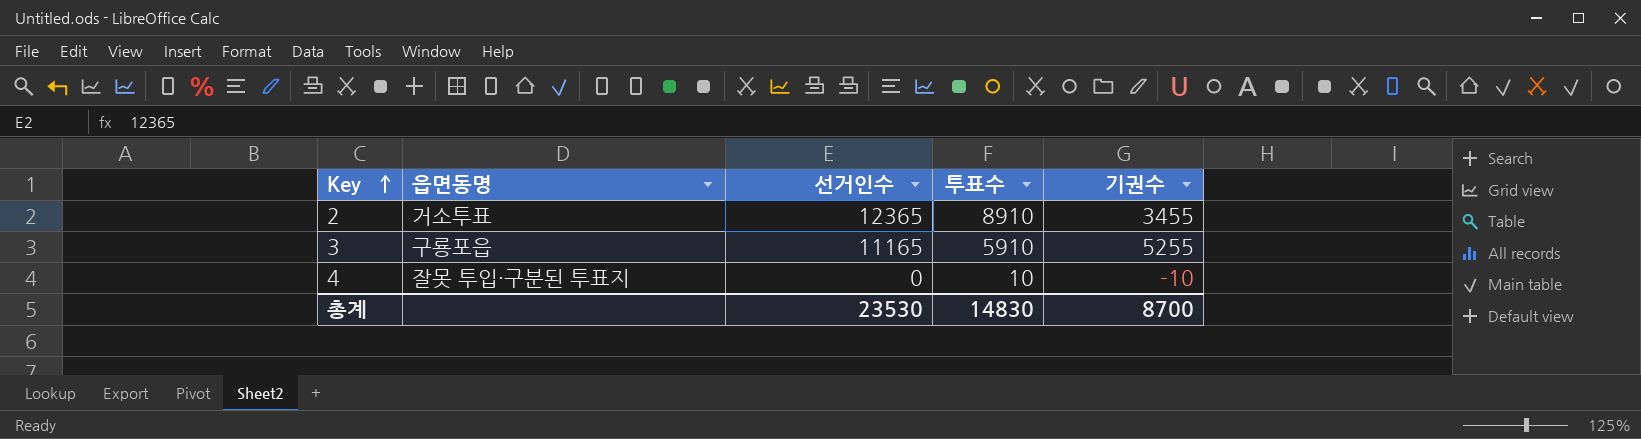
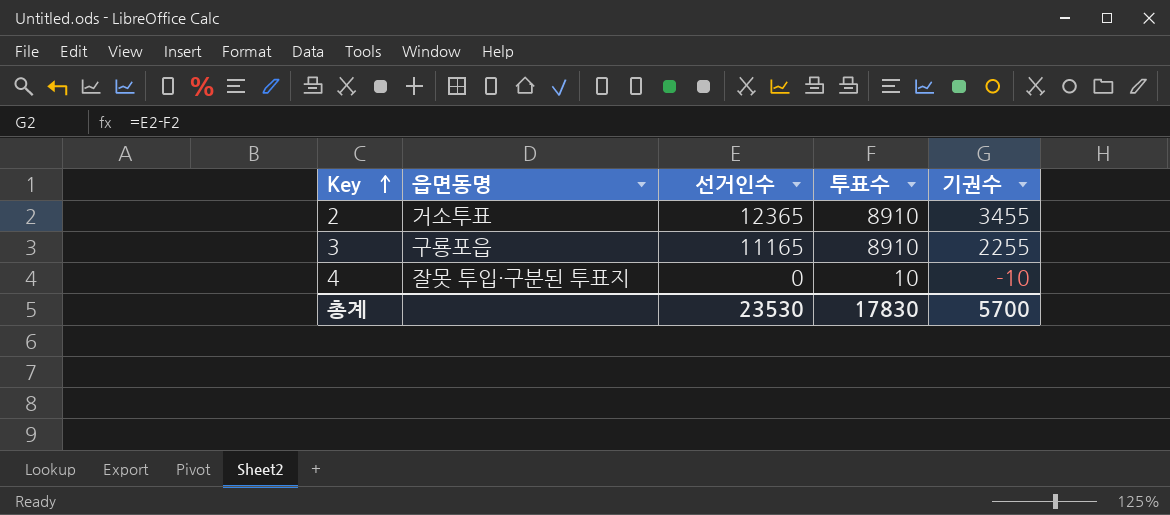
3 | 투표수: 5910 -> 8910
3 | 기권수: 5255 -> 2255
총계 | 투표수: 14830 -> 17830
총계 | 기권수: 8700 -> 5700

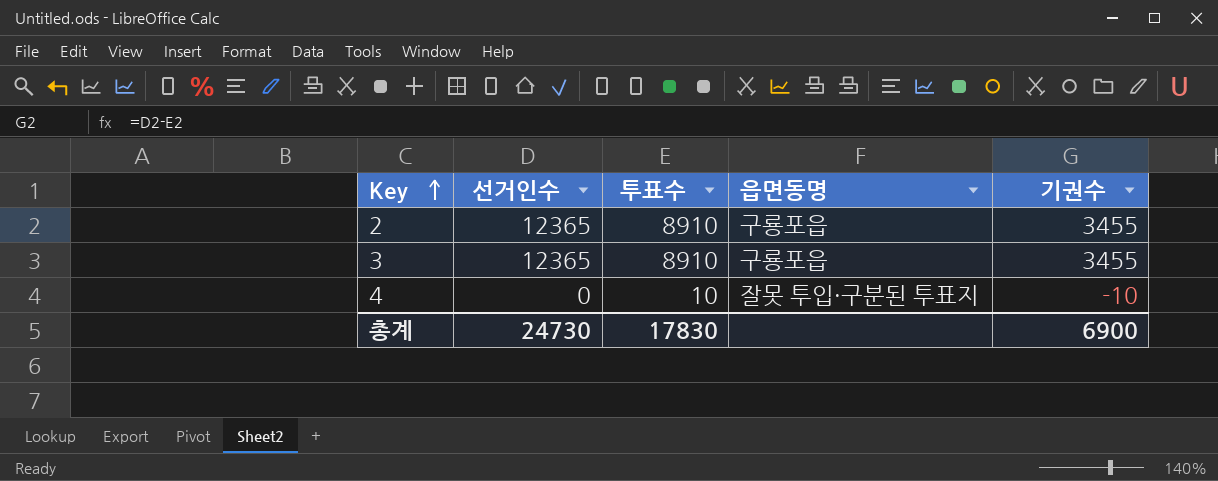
column 읍면동명 | position: 2 -> 4
2 | 읍면동명: 거소투표 -> 구룡포읍
3 | 선거인수: 11165 -> 12365
3 | 기권수: 2255 -> 3455
총계 | 선거인수: 23530 -> 24730
총계 | 기권수: 5700 -> 6900

